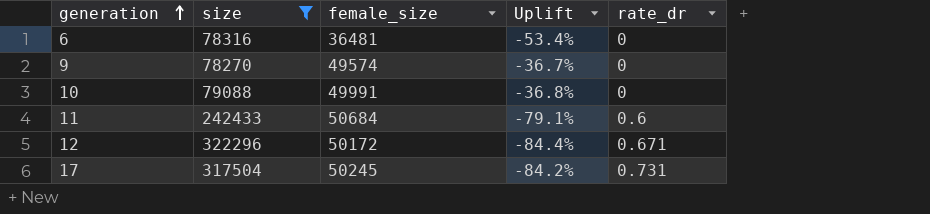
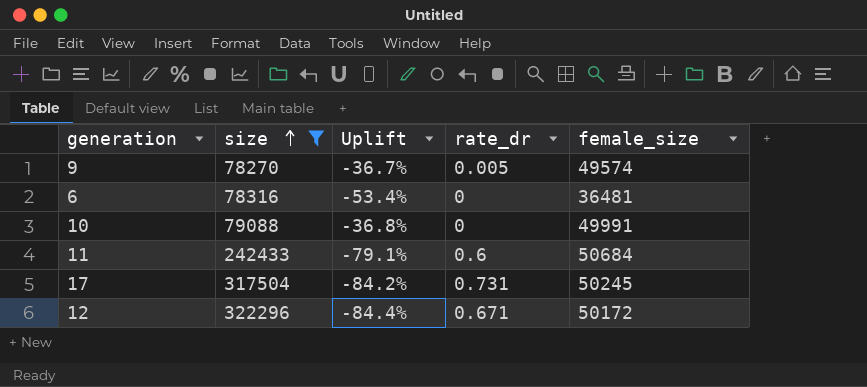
row order: generation ascending -> size ascending
column female_size | position: 3 -> 5
9 | rate_dr: 0 -> 0.005

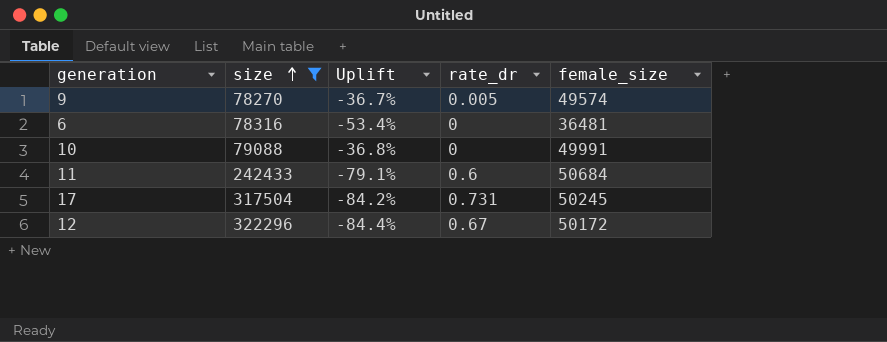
12 | rate_dr: 0.671 -> 0.67

